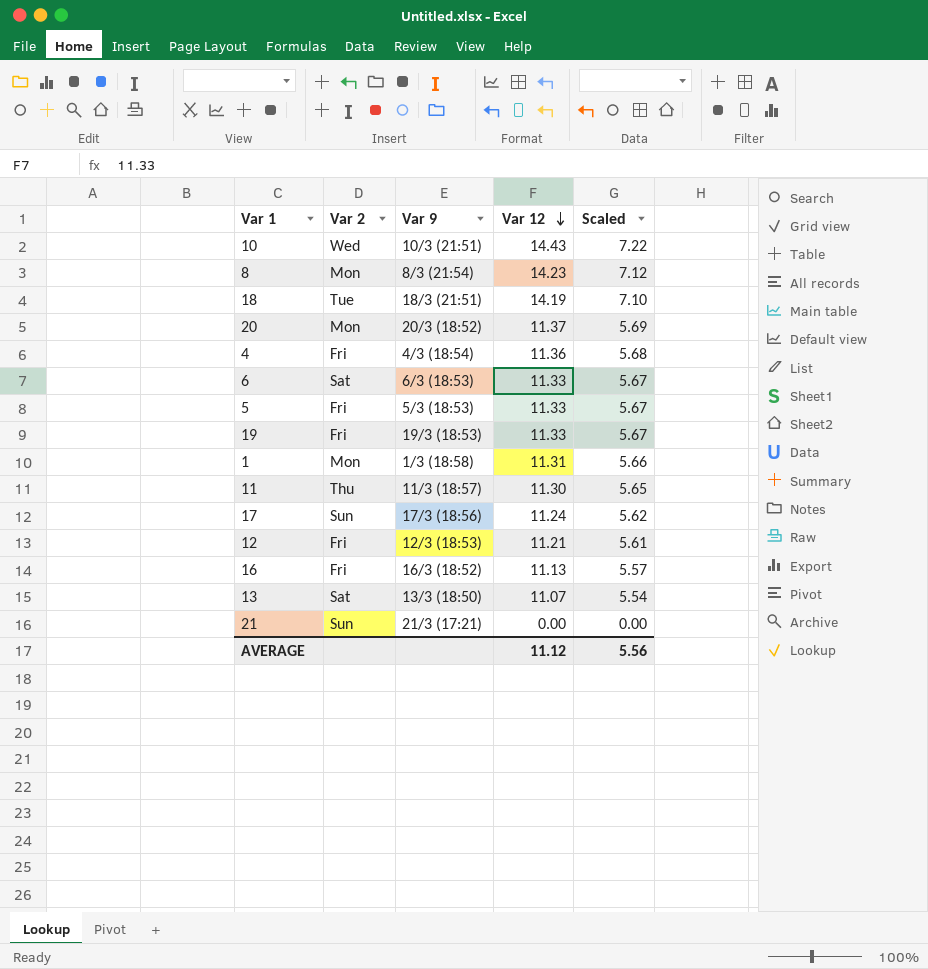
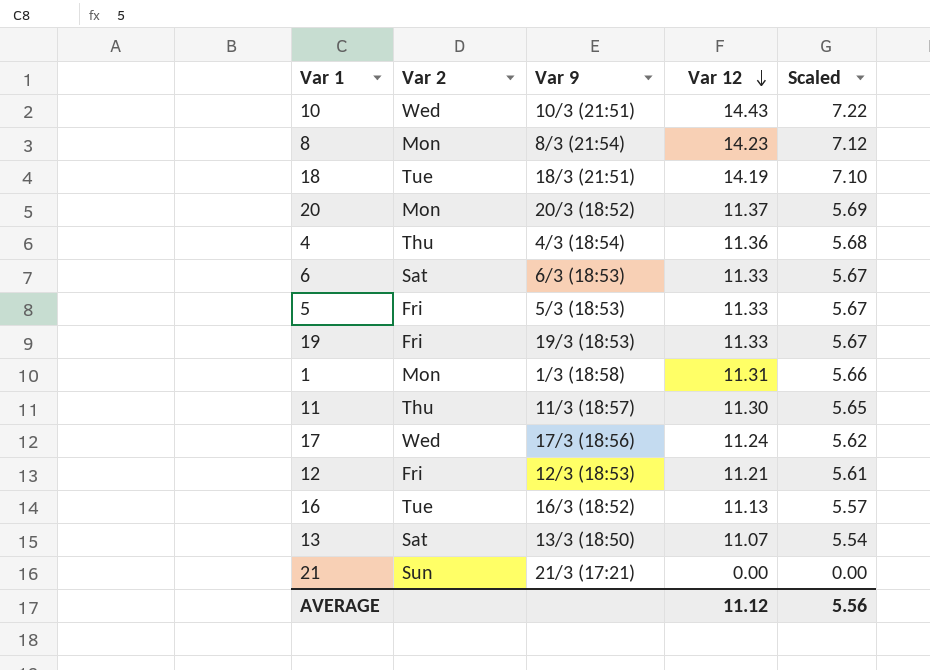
4 | Var 2: Fri -> Thu
17 | Var 2: Sun -> Wed
16 | Var 2: Fri -> Tue

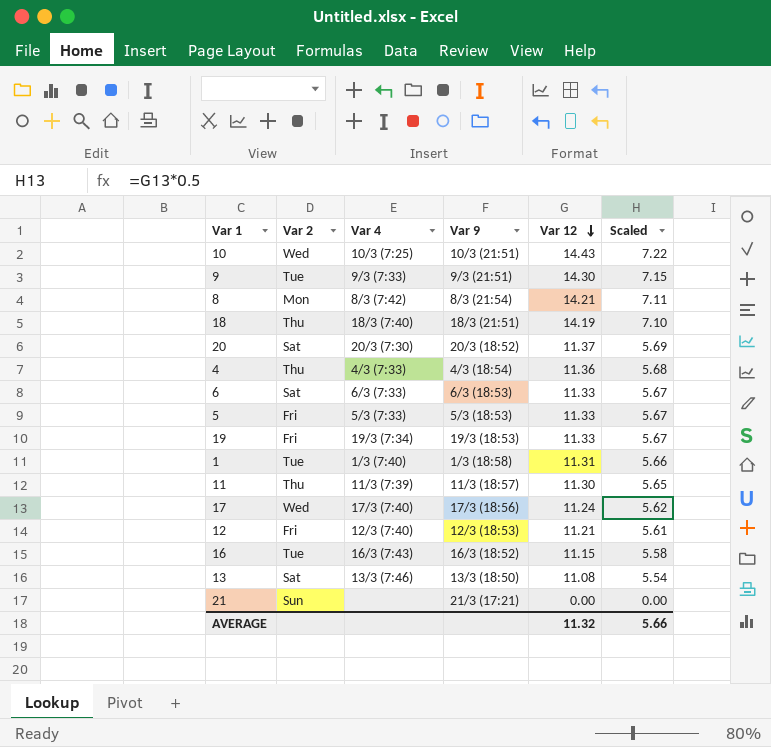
column Var 4 | position: none -> 3
row 9: none -> Tue | 9/3 (7:33) | 9/3 (21:51) | 14.30 | 7.15
8 | Var 12: 14.23 -> 14.21
8 | Scaled: 7.12 -> 7.11
18 | Var 2: Tue -> Thu
20 | Var 2: Mon -> Sat
1 | Var 2: Mon -> Tue
16 | Var 12: 11.13 -> 11.15
16 | Scaled: 5.57 -> 5.58
13 | Var 12: 11.07 -> 11.08
AVERAGE | Var 12: 11.12 -> 11.32
AVERAGE | Scaled: 5.56 -> 5.66

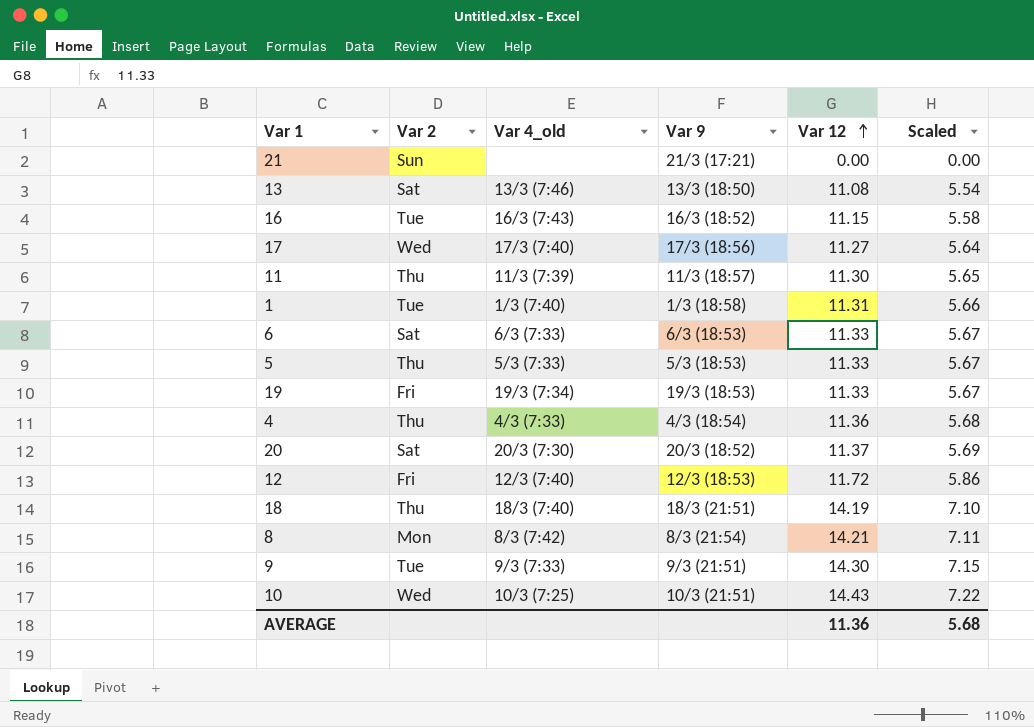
row order: Var 12 descending -> Var 12 ascending
column name: Var 4 -> Var 4_old
17 | Var 12: 11.24 -> 11.27
17 | Scaled: 5.62 -> 5.64
5 | Var 2: Fri -> Thu
12 | Var 12: 11.21 -> 11.72
12 | Scaled: 5.61 -> 5.86
AVERAGE | Var 12: 11.32 -> 11.36
AVERAGE | Scaled: 5.66 -> 5.68

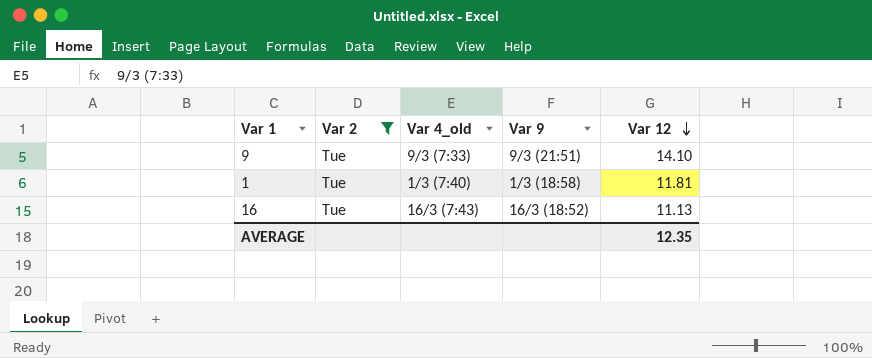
filter: none -> Var 2 = Tue
row order: Var 12 ascending -> Var 12 descending
column Scaled | formula: [Var 12] * 0.5 -> none
9 | Var 12: 14.30 -> 14.10
1 | Var 12: 11.31 -> 11.81
16 | Var 12: 11.15 -> 11.13
AVERAGE | Var 12: 11.36 -> 12.35

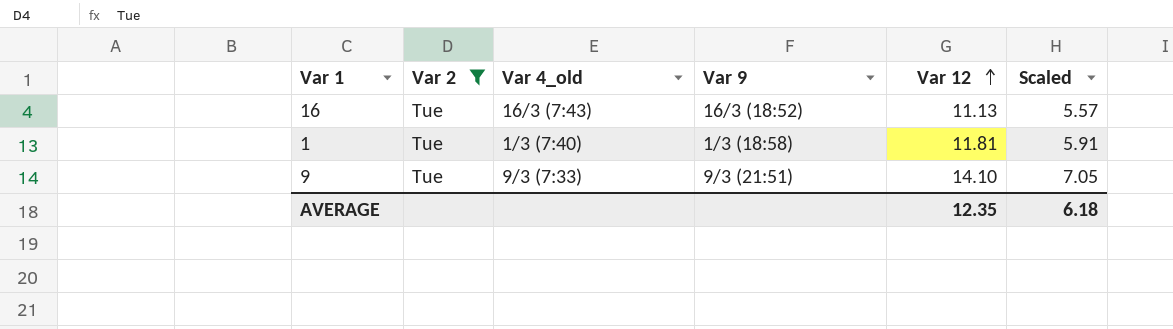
row order: Var 12 descending -> Var 12 ascending
column Scaled | formula: none -> [Var 12] * 0.5

